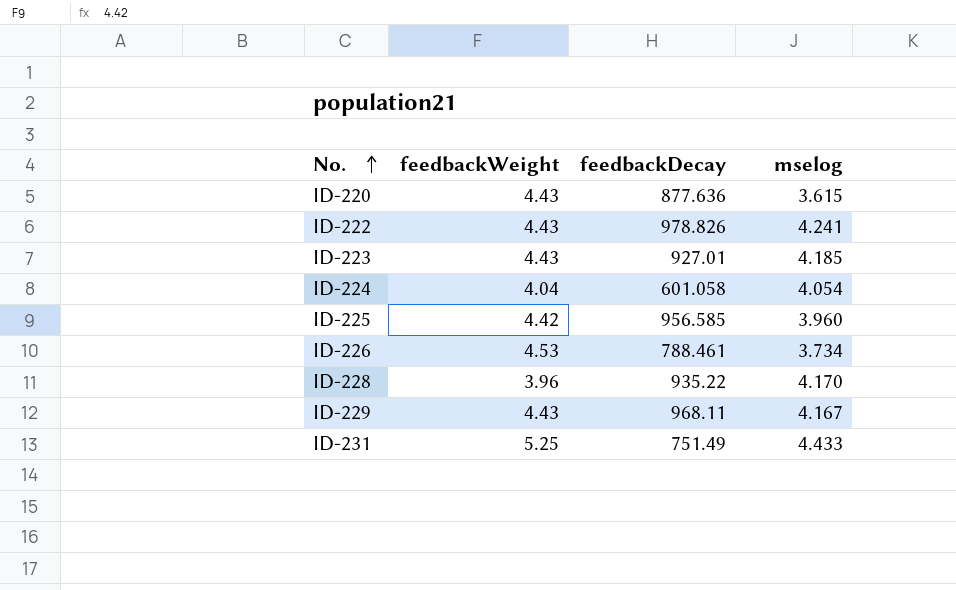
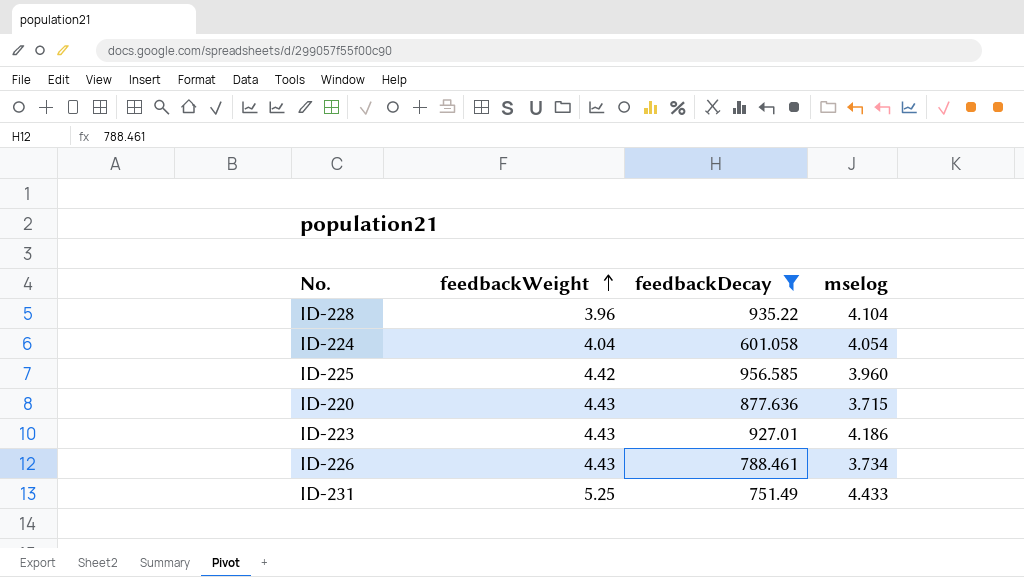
filter: none -> feedbackDecay <= 956.585
row order: No. ascending -> feedbackWeight ascending
ID-228 | mselog: 4.170 -> 4.104
ID-220 | mselog: 3.615 -> 3.715
ID-223 | mselog: 4.185 -> 4.186
ID-226 | feedbackWeight: 4.53 -> 4.43

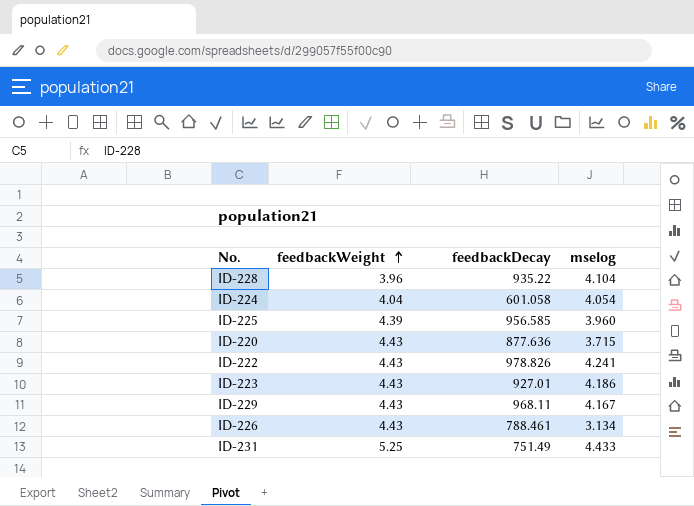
filter: feedbackDecay <= 956.585 -> none
ID-225 | feedbackWeight: 4.42 -> 4.39
ID-226 | mselog: 3.734 -> 3.134

